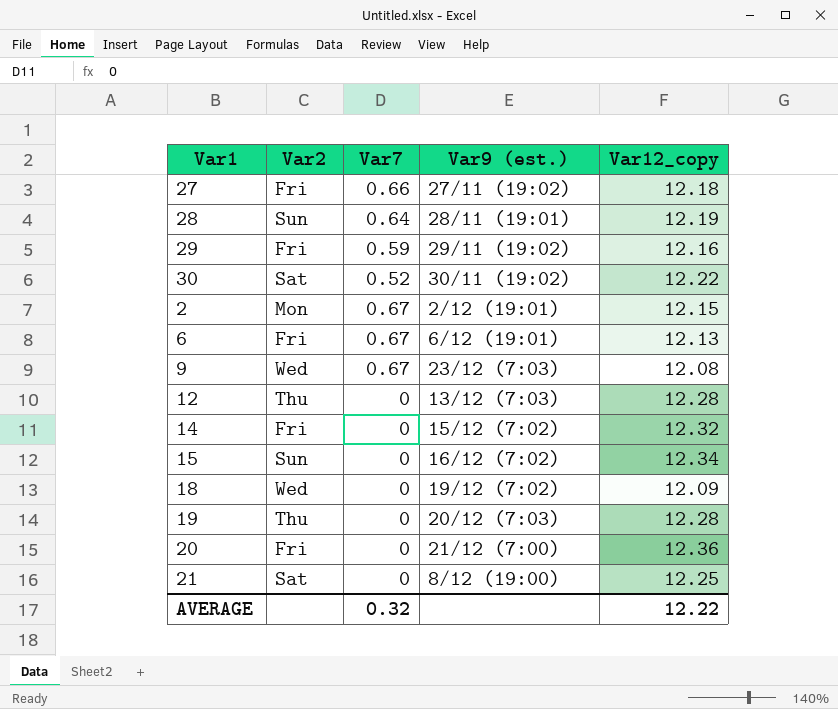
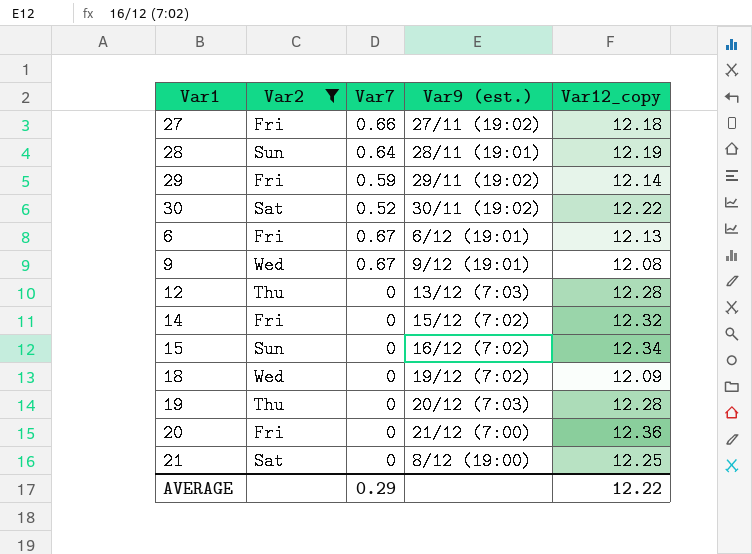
filter: none -> Var2 != Mon
29 | Var12_copy: 12.16 -> 12.14
9 | Var9 (est.): 23/12 (7:03) -> 9/12 (19:01)
AVERAGE | Var7: 0.32 -> 0.29

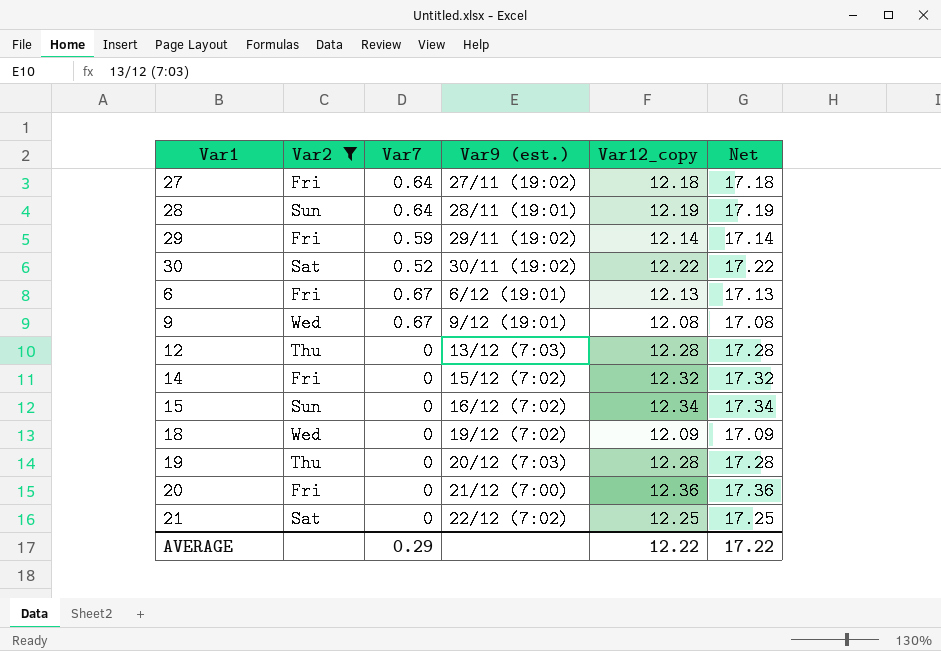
column Net | formula: none -> [Var12_copy] + 5
27 | Var7: 0.66 -> 0.64
21 | Var9 (est.): 8/12 (19:00) -> 22/12 (7:02)

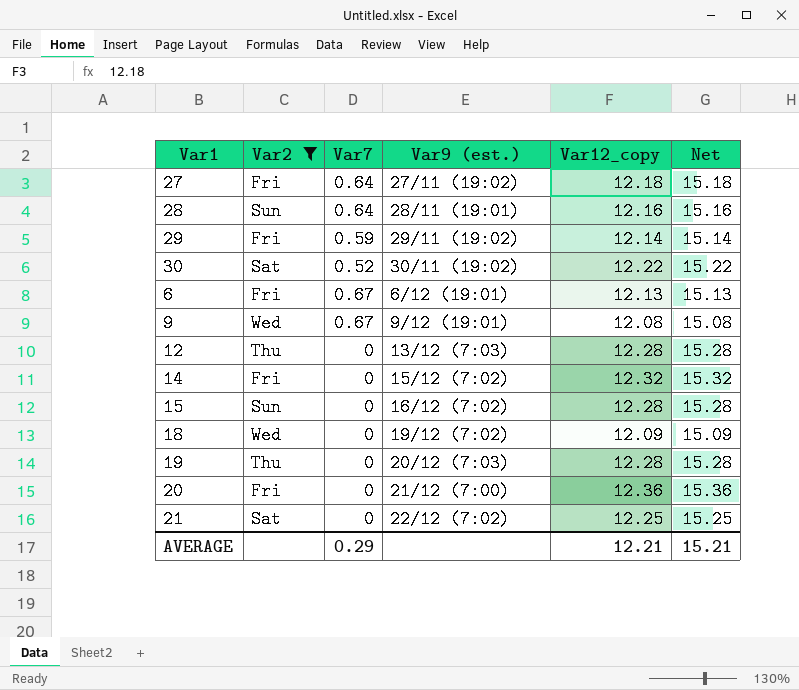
column Net | formula: [Var12_copy] + 5 -> [Var12_copy] + 3
28 | Var12_copy: 12.19 -> 12.16
15 | Var12_copy: 12.34 -> 12.28
AVERAGE | Var12_copy: 12.22 -> 12.21
AVERAGE | Net: 17.22 -> 15.21

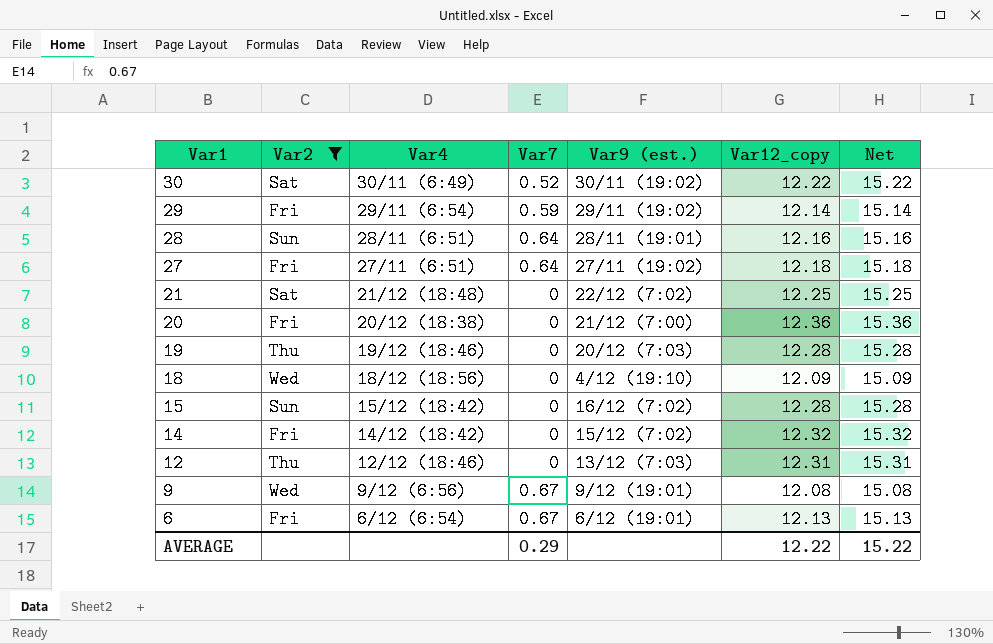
row order: none -> Var1 descending
column Var4 | position: none -> 3
18 | Var9 (est.): 19/12 (7:02) -> 4/12 (19:10)
12 | Var12_copy: 12.28 -> 12.31
12 | Net: 15.28 -> 15.31
AVERAGE | Var12_copy: 12.21 -> 12.22
AVERAGE | Net: 15.21 -> 15.22

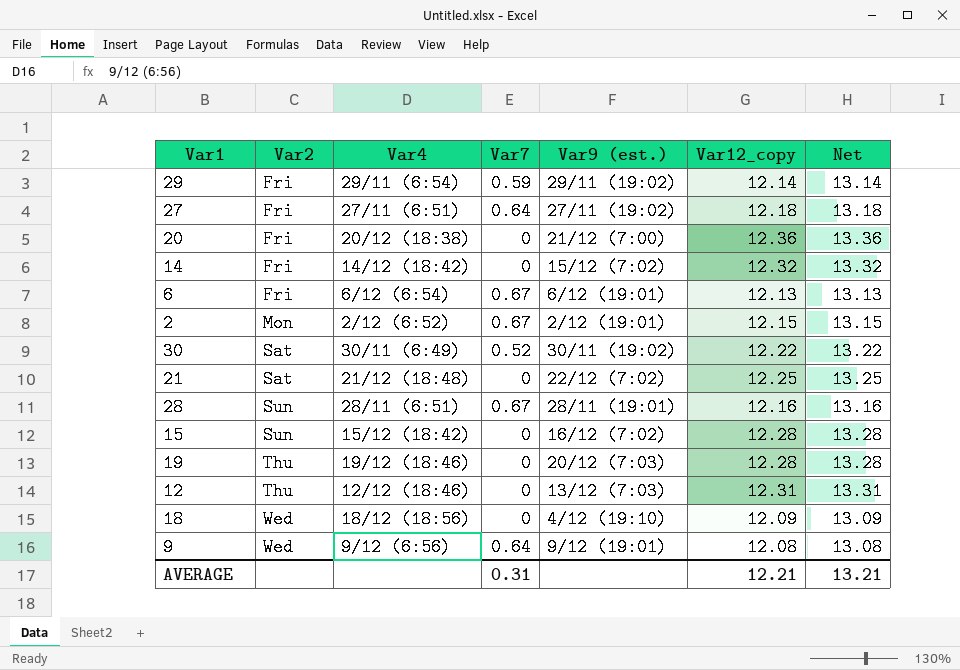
filter: Var2 != Mon -> none
row order: Var1 descending -> Var2 ascending
column Net | formula: [Var12_copy] + 3 -> [Var12_copy] + 1
28 | Var7: 0.64 -> 0.67
9 | Var7: 0.67 -> 0.64
AVERAGE | Var7: 0.29 -> 0.31
AVERAGE | Var12_copy: 12.22 -> 12.21
AVERAGE | Net: 15.22 -> 13.21

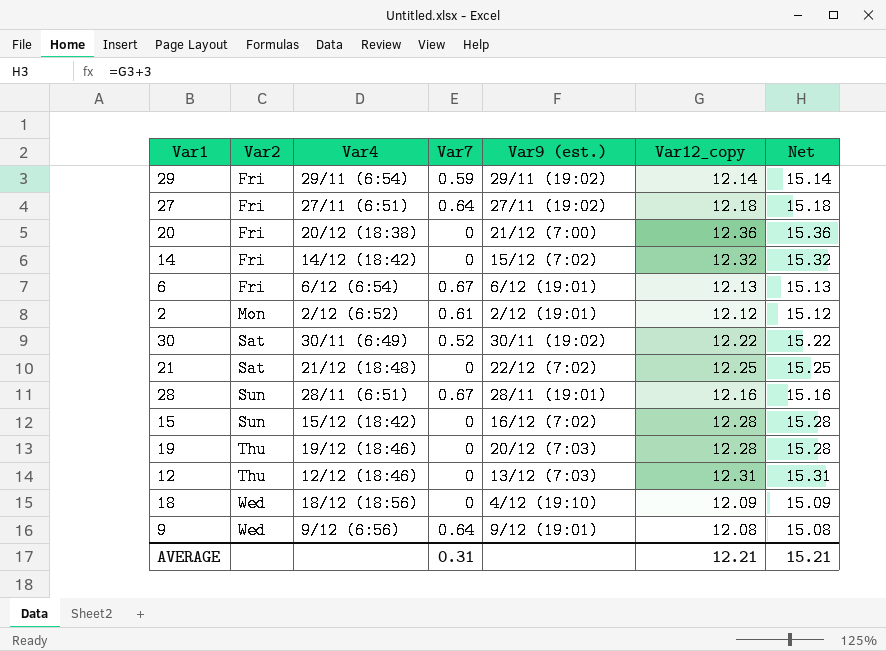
column Net | formula: [Var12_copy] + 1 -> [Var12_copy] + 3
2 | Var7: 0.67 -> 0.61
2 | Var12_copy: 12.15 -> 12.12
AVERAGE | Net: 13.21 -> 15.21

